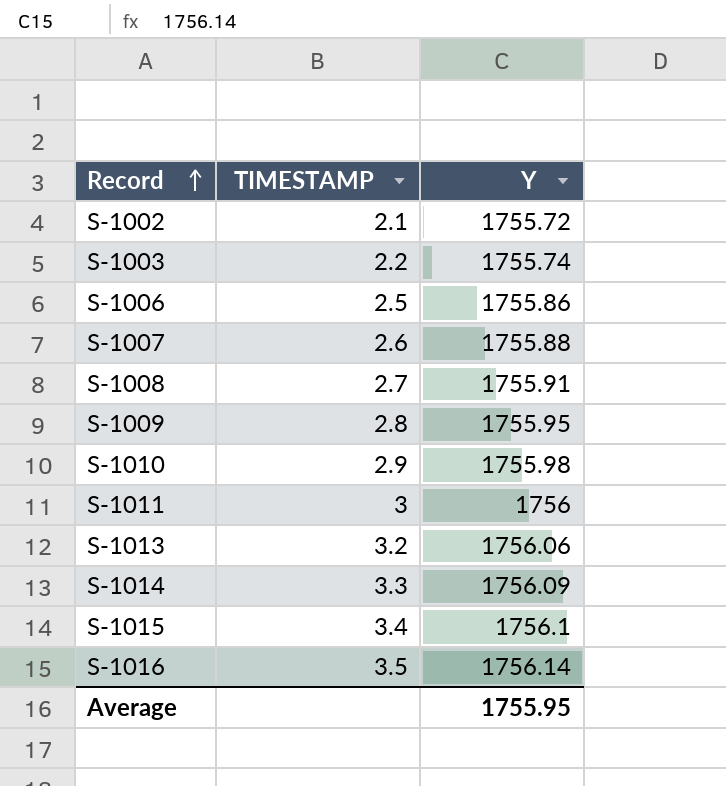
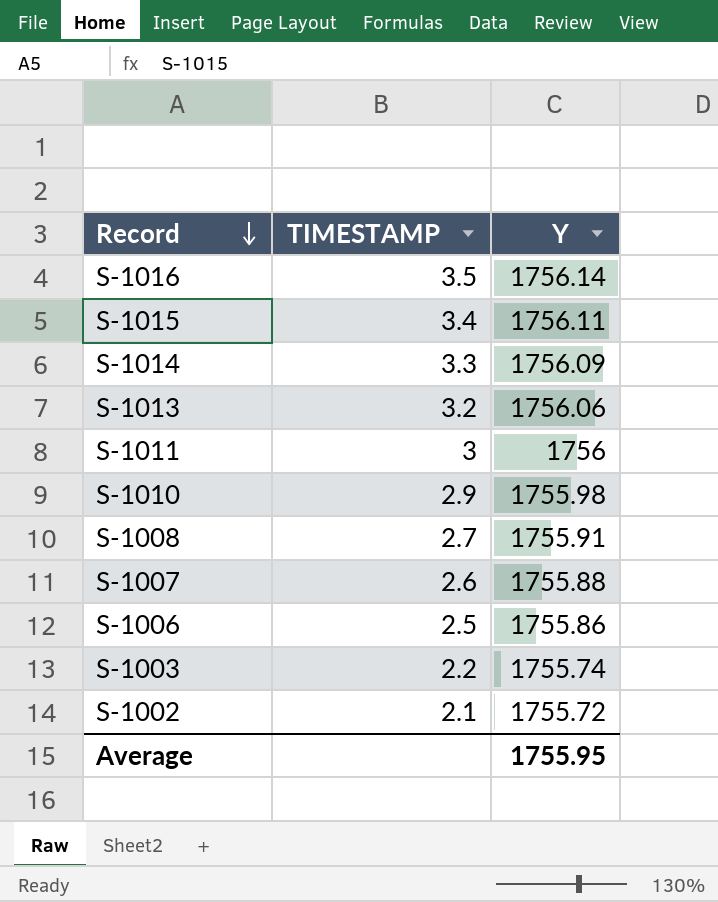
row order: Record ascending -> Record descending
row S-1009: 2.8 | 1755.95 -> none
S-1015 | Y: 1756.1 -> 1756.11

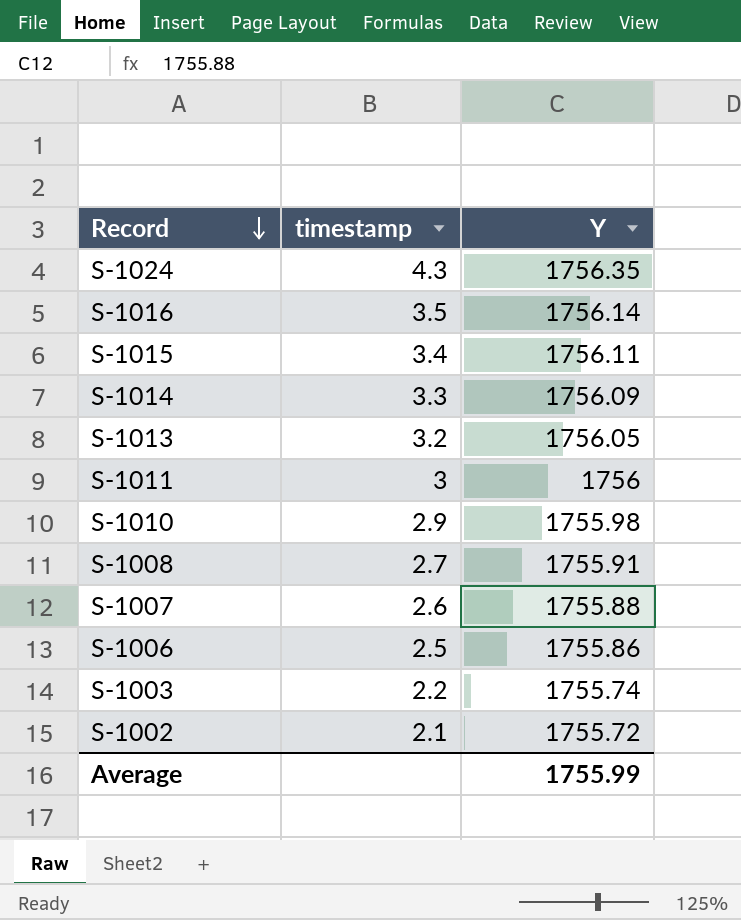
column name: TIMESTAMP -> timestamp
row S-1024: none -> 4.3 | 1756.35
S-1013 | Y: 1756.06 -> 1756.05
Average | Y: 1755.95 -> 1755.99

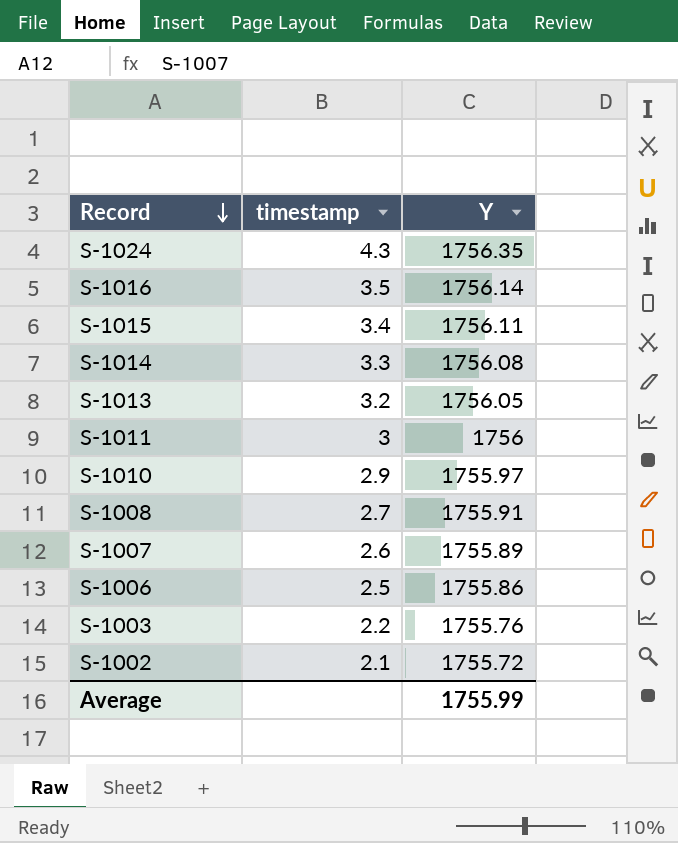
S-1014 | Y: 1756.09 -> 1756.08
S-1010 | Y: 1755.98 -> 1755.97
S-1007 | Y: 1755.88 -> 1755.89
S-1003 | Y: 1755.74 -> 1755.76

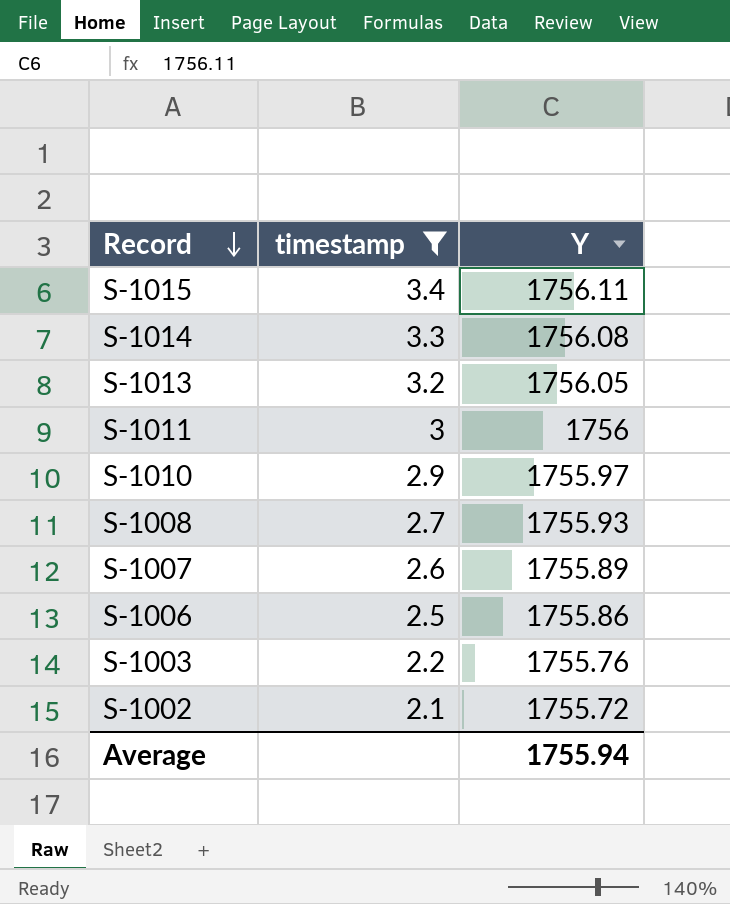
filter: none -> timestamp <= 3.4
S-1008 | Y: 1755.91 -> 1755.93
Average | Y: 1755.99 -> 1755.94

